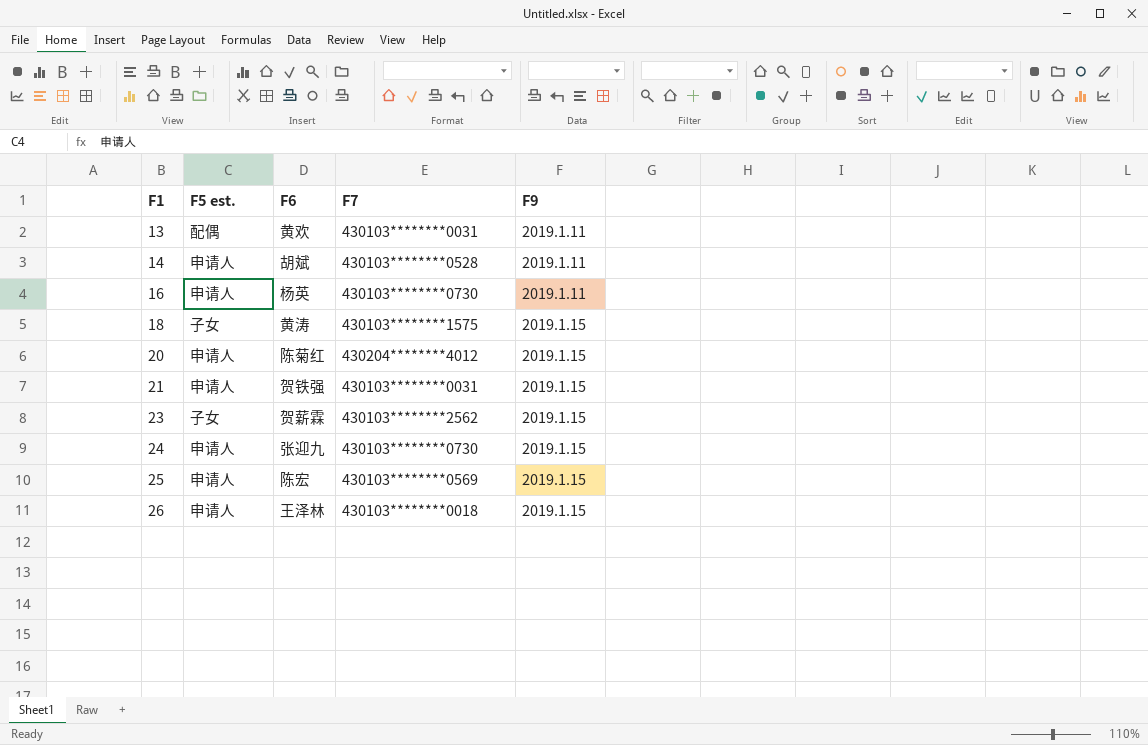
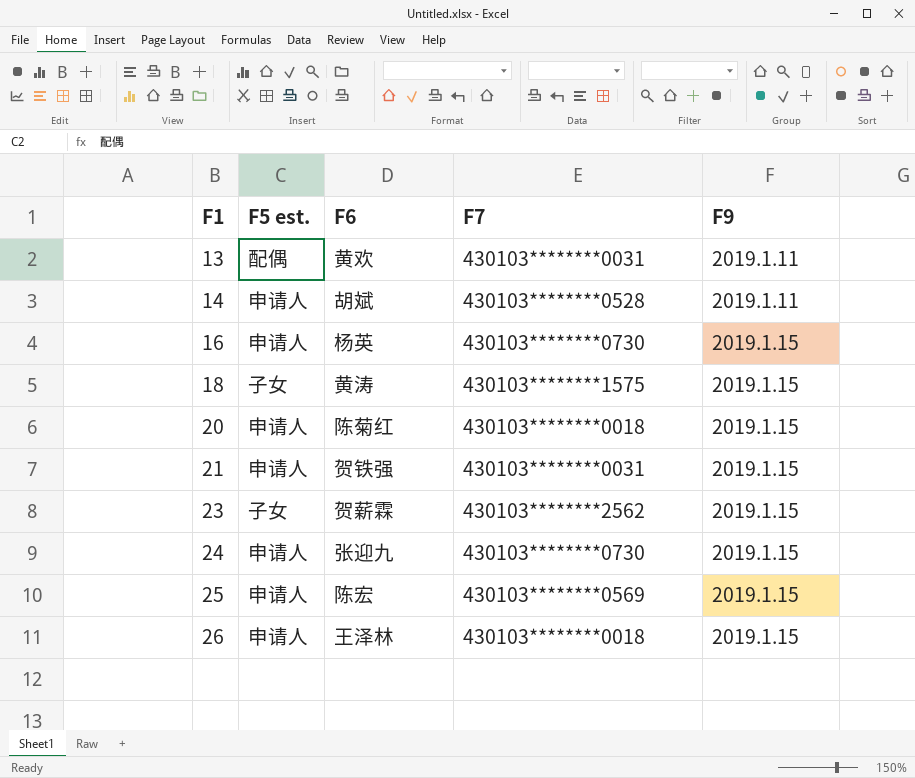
16 | F9: 2019.1.11 -> 2019.1.15
20 | F7: 430204********4012 -> 430103********0018

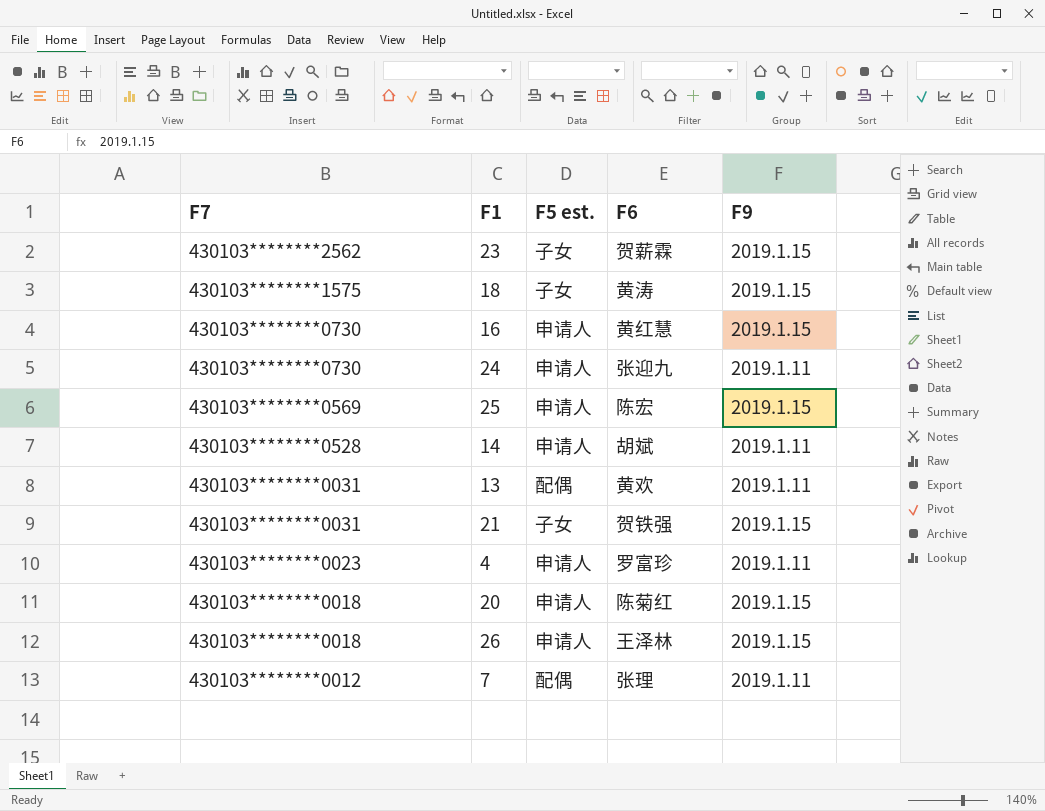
row order: F1 ascending -> F7 descending
column F7 | position: 4 -> 1
16 | F6: 杨英 -> 黄红慧
24 | F9: 2019.1.15 -> 2019.1.11
21 | F5 est.: 申请人 -> 子女
row 4: none -> 430103********0023 | 申请人 | 罗富珍 | 2019.1.11
row 7: none -> 430103********0012 | 配偶 | 张理 | 2019.1.11

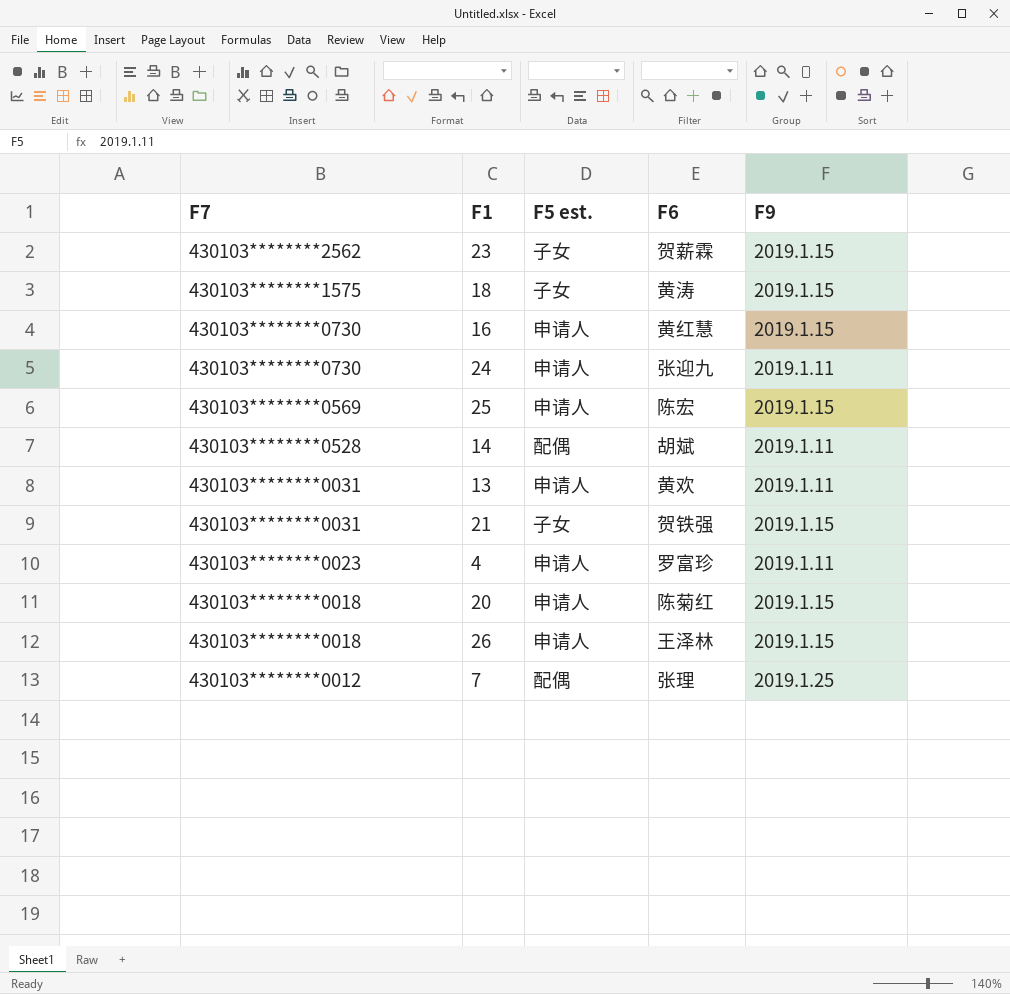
14 | F5 est.: 申请人 -> 配偶
13 | F5 est.: 配偶 -> 申请人
7 | F9: 2019.1.11 -> 2019.1.25

